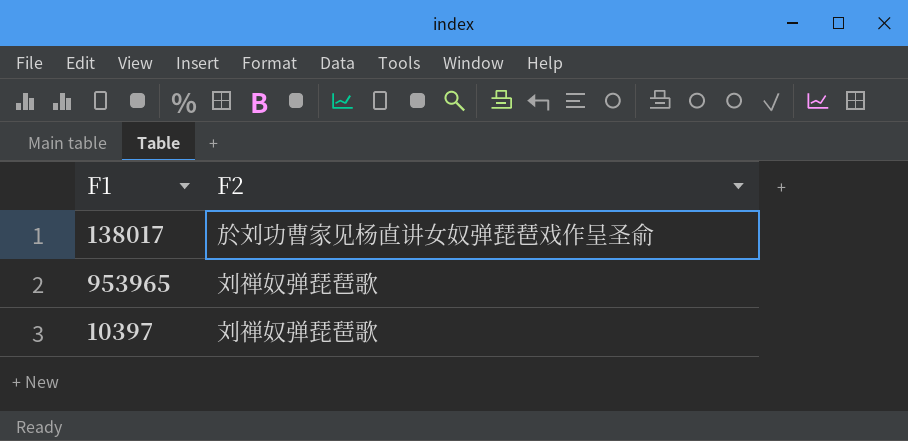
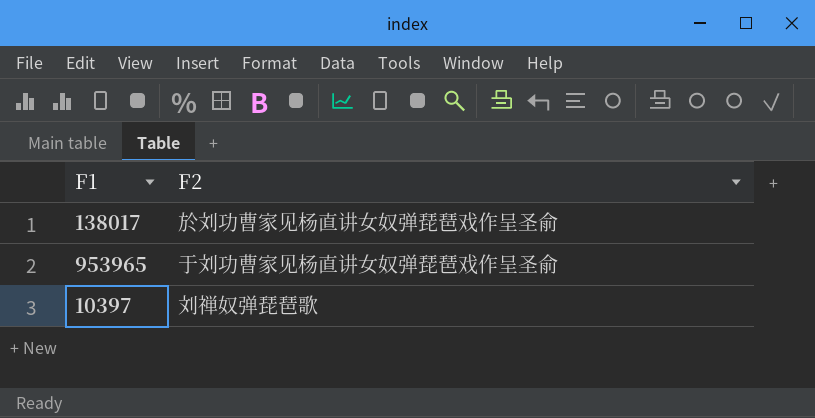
953965 | F2: 刘禅奴弹琵琶歌 -> 于刘功曹家见杨直讲女奴弹琵琶戏作呈圣俞

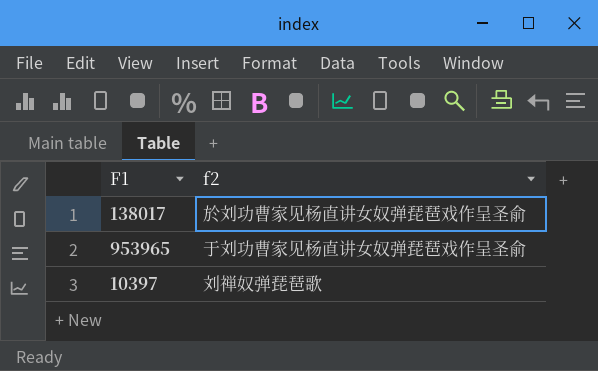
column name: F2 -> f2

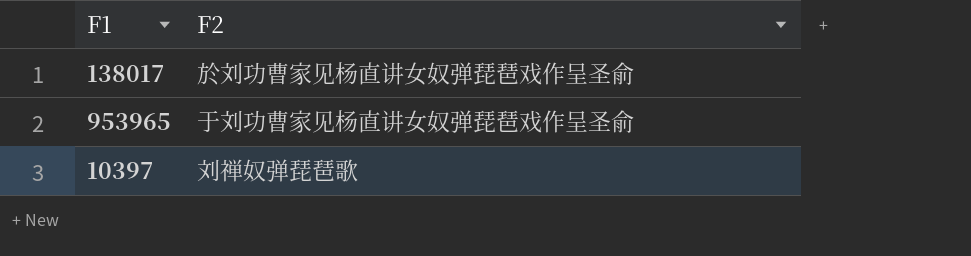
column name: f2 -> F2

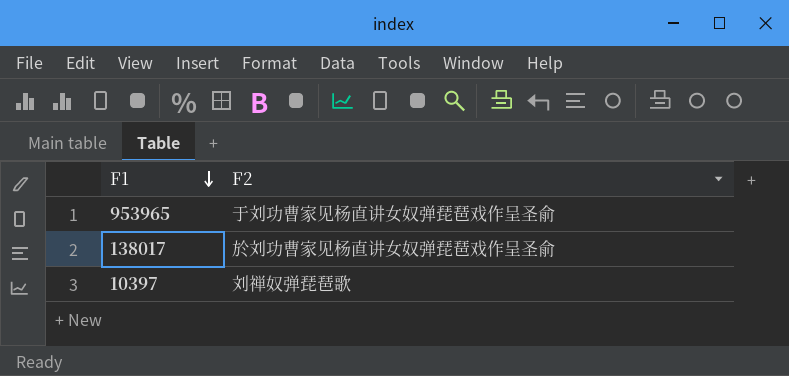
row order: none -> F1 descending

